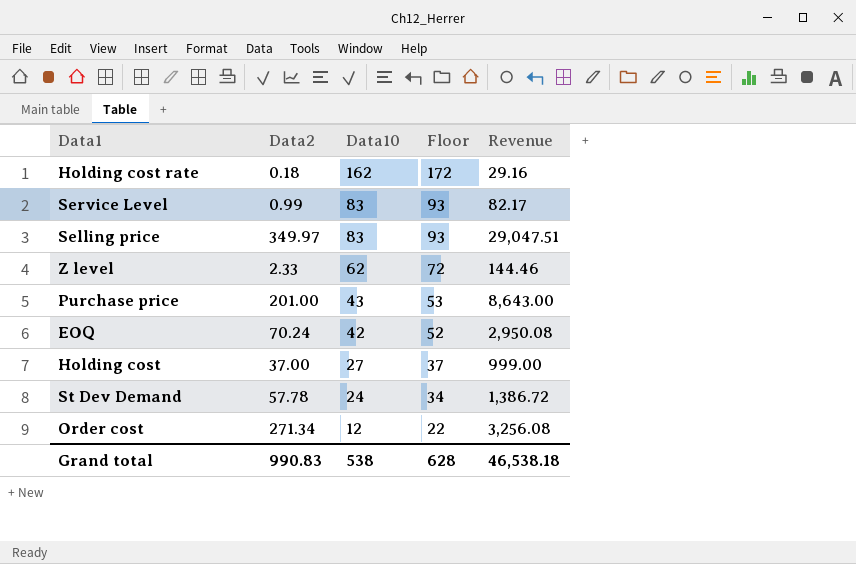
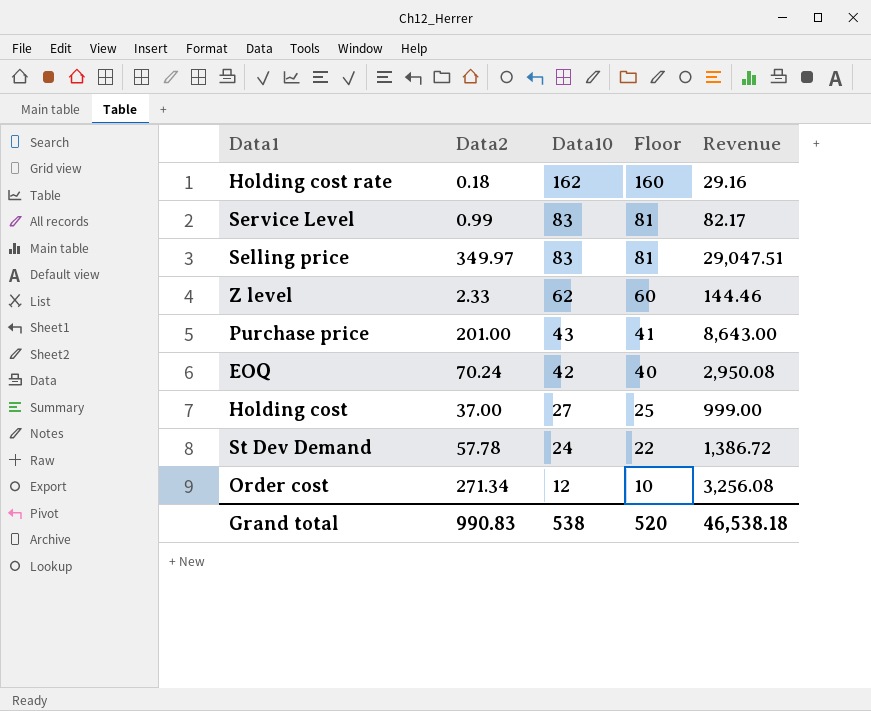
column Floor | formula: [Data10] + 10 -> [Data10] - 2
Grand total | Floor: 628 -> 520

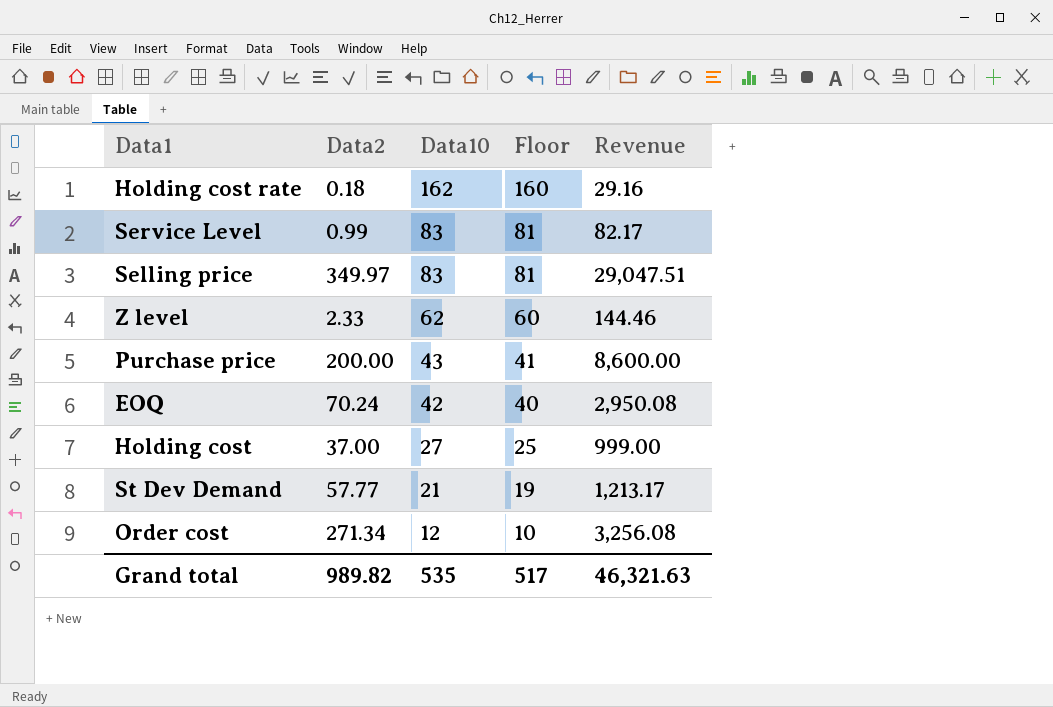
Purchase price | Data2: 201.00 -> 200.00
Purchase price | Revenue: 8,643.00 -> 8,600.00
St Dev Demand | Data2: 57.78 -> 57.77
St Dev Demand | Data10: 24 -> 21
St Dev Demand | Floor: 22 -> 19
St Dev Demand | Revenue: 1,386.72 -> 1,213.17
Grand total | Data2: 990.83 -> 989.82
Grand total | Data10: 538 -> 535
Grand total | Floor: 520 -> 517
Grand total | Revenue: 46,538.18 -> 46,321.63

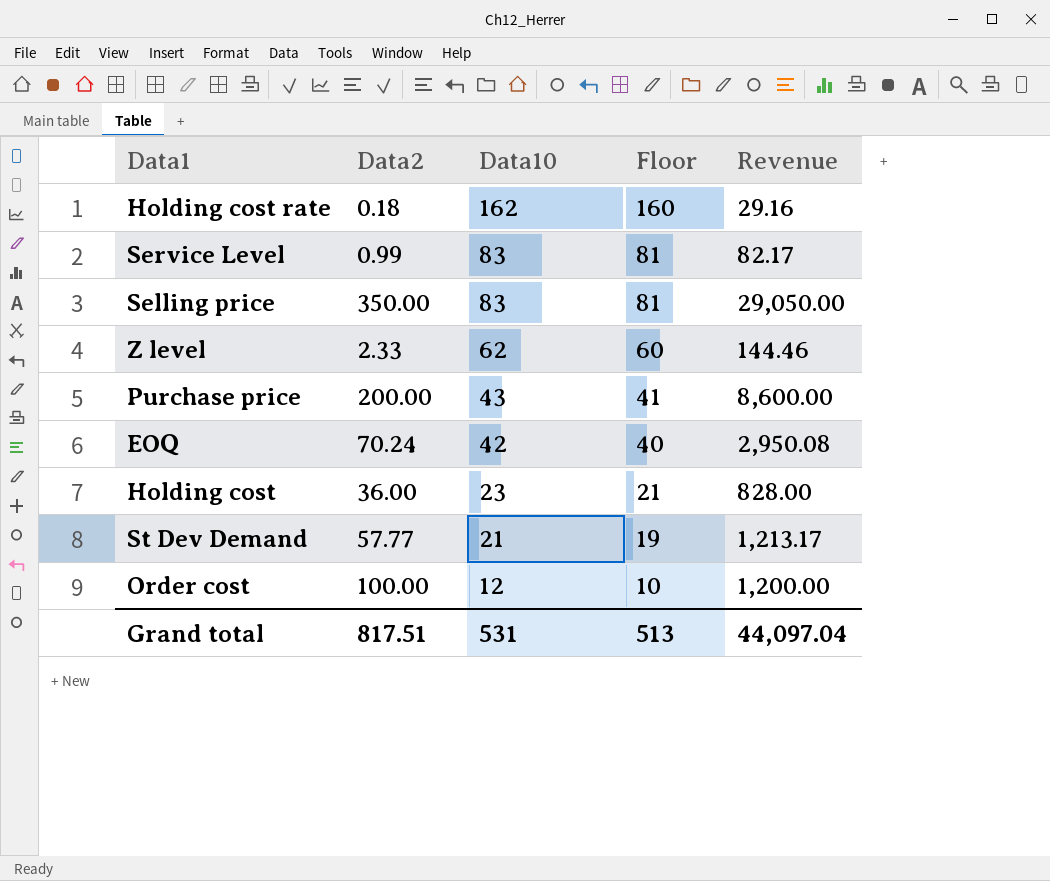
Selling price | Data2: 349.97 -> 350.00
Selling price | Revenue: 29,047.51 -> 29,050.00
Holding cost | Data2: 37.00 -> 36.00
Holding cost | Data10: 27 -> 23
Holding cost | Floor: 25 -> 21
Holding cost | Revenue: 999.00 -> 828.00
Order cost | Data2: 271.34 -> 100.00
Order cost | Revenue: 3,256.08 -> 1,200.00
Grand total | Data2: 989.82 -> 817.51
Grand total | Data10: 535 -> 531
Grand total | Floor: 517 -> 513
Grand total | Revenue: 46,321.63 -> 44,097.04

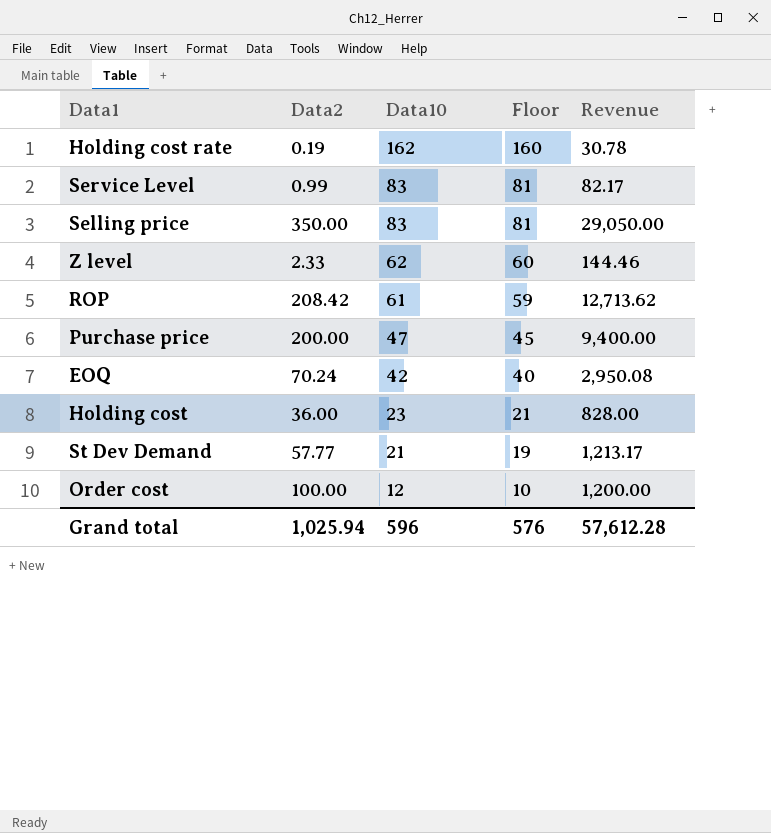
Holding cost rate | Data2: 0.18 -> 0.19
Holding cost rate | Revenue: 29.16 -> 30.78
row ROP: none -> 208.42 | 61 | 59 | 12,713.62
Purchase price | Data10: 43 -> 47
Purchase price | Floor: 41 -> 45
Purchase price | Revenue: 8,600.00 -> 9,400.00
Grand total | Data2: 817.51 -> 1,025.94
Grand total | Data10: 531 -> 596
Grand total | Floor: 513 -> 576
Grand total | Revenue: 44,097.04 -> 57,612.28

